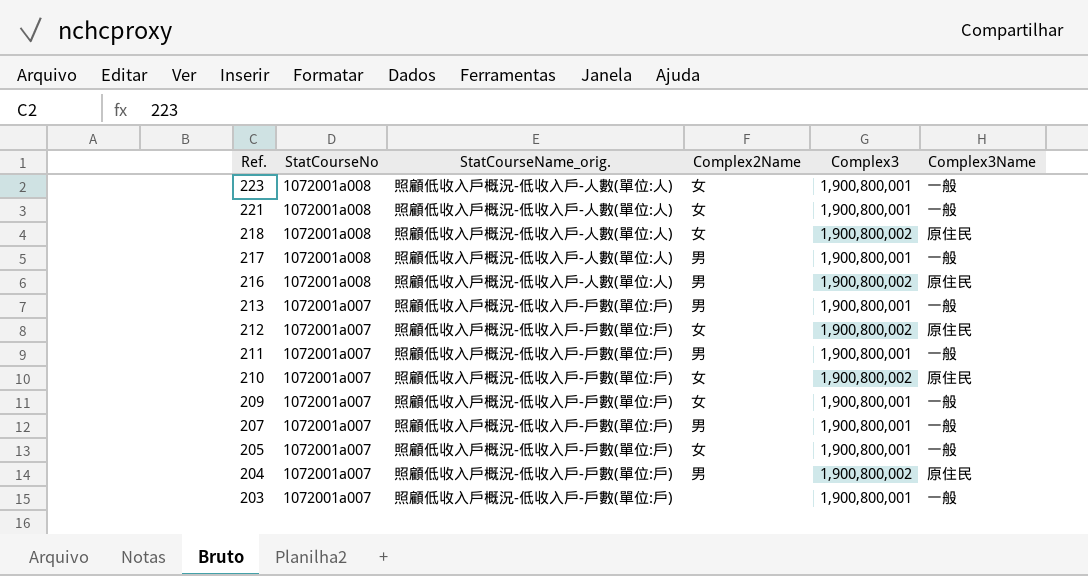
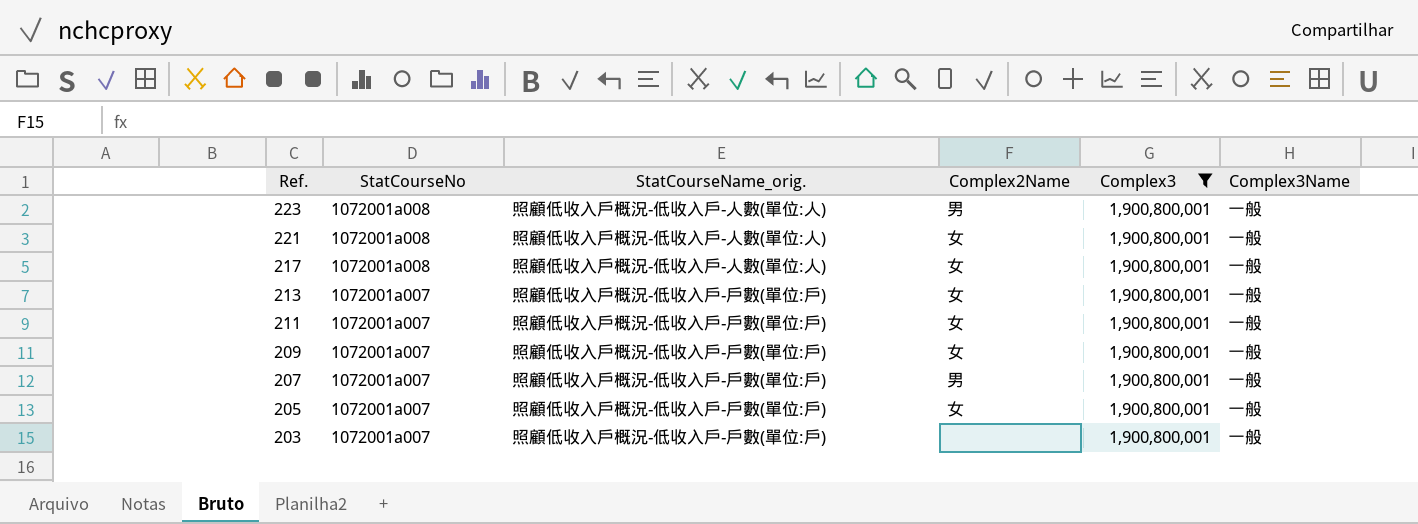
filter: none -> Complex3 = 1,900,800,001
223 | Complex2Name: 女 -> 男
217 | Complex2Name: 男 -> 女
213 | Complex2Name: 男 -> 女
211 | Complex2Name: 男 -> 女

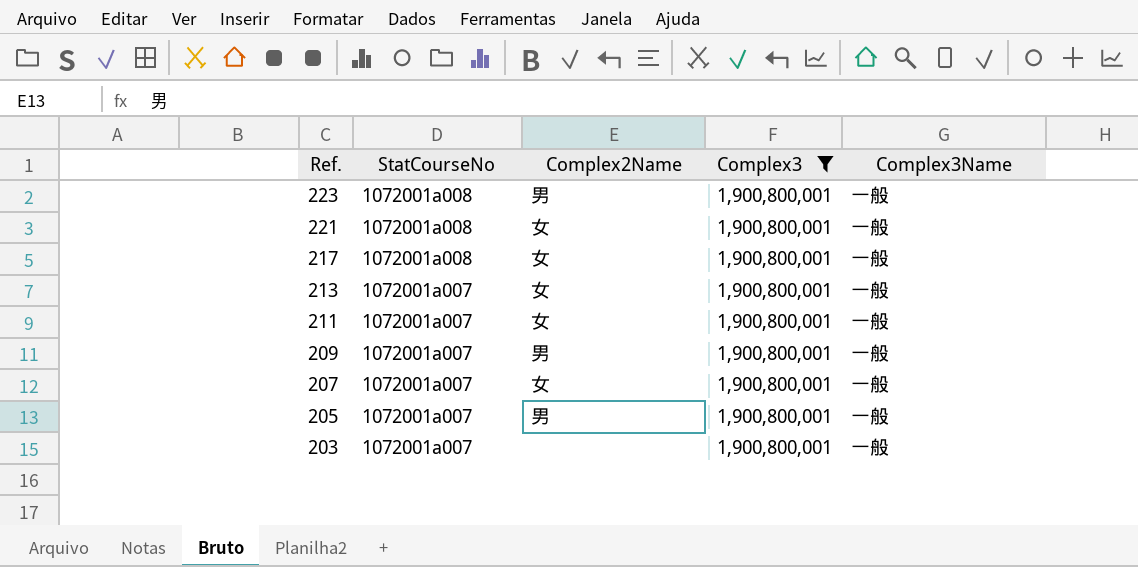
column StatCourseName_orig. | position: 3 -> none
209 | Complex2Name: 女 -> 男
207 | Complex2Name: 男 -> 女
205 | Complex2Name: 女 -> 男

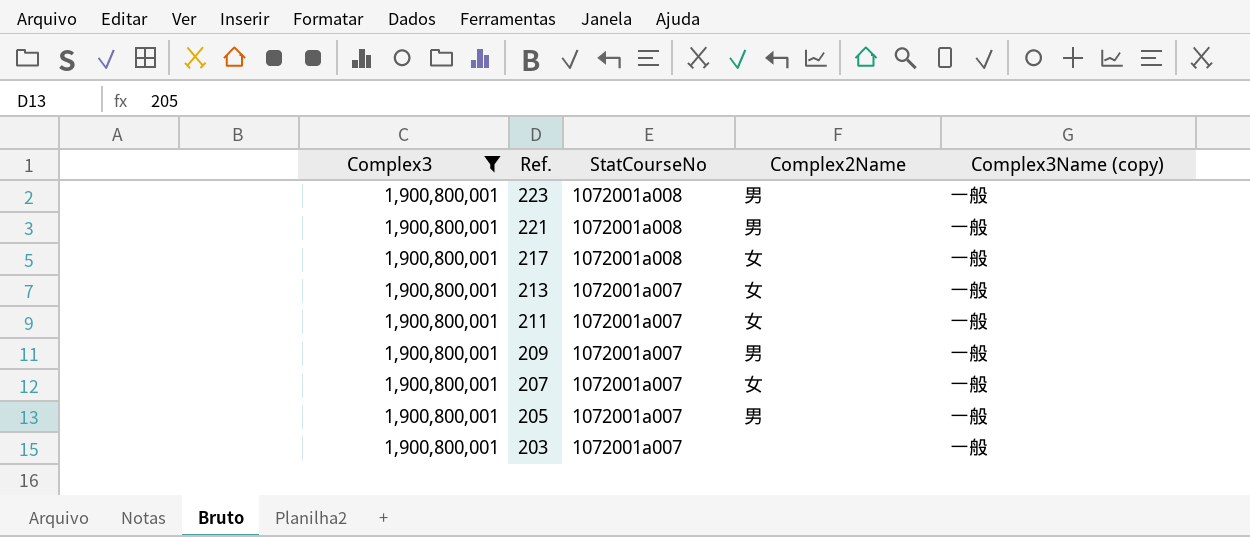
column Complex3 | position: 4 -> 1
column name: Complex3Name -> Complex3Name (copy)
221 | Complex2Name: 女 -> 男

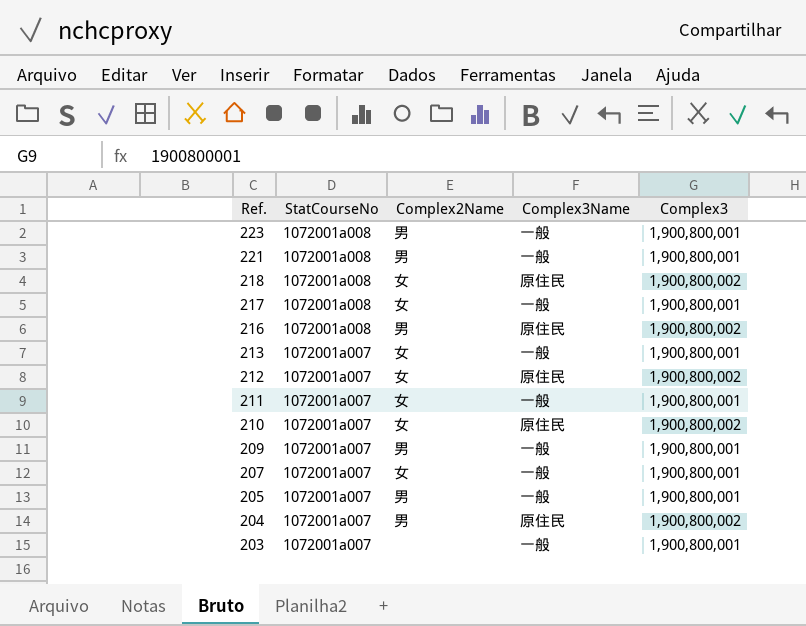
filter: Complex3 = 1,900,800,001 -> none
column name: Complex3Name (copy) -> Complex3Name
column Complex3 | position: 1 -> 5

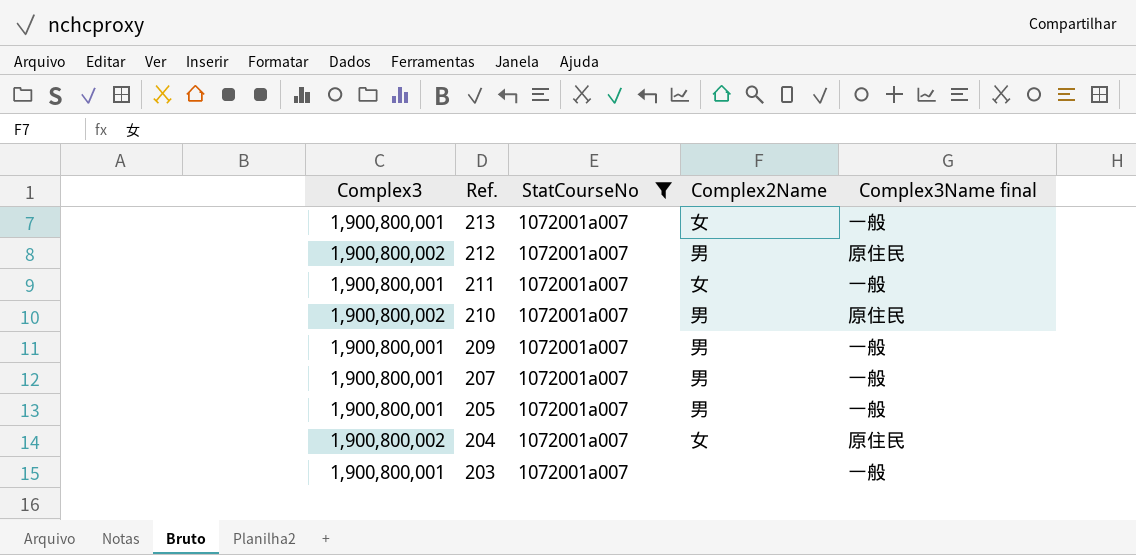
filter: none -> StatCourseNo = 1072001a007
column Complex3 | position: 5 -> 1
column name: Complex3Name -> Complex3Name final
212 | Complex2Name: 女 -> 男
210 | Complex2Name: 女 -> 男
207 | Complex2Name: 女 -> 男
204 | Complex2Name: 男 -> 女

